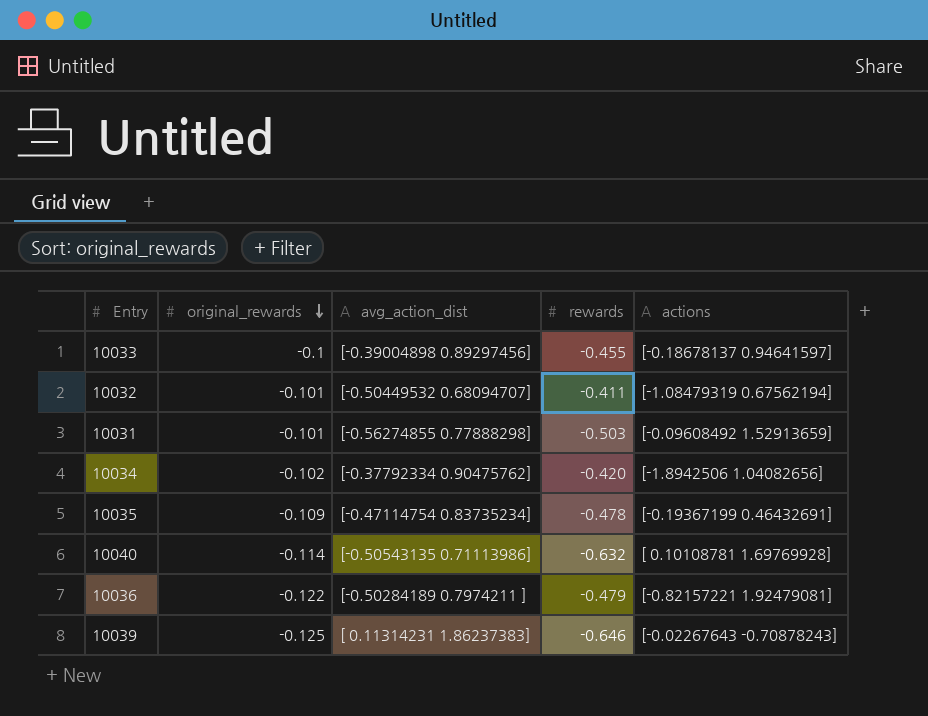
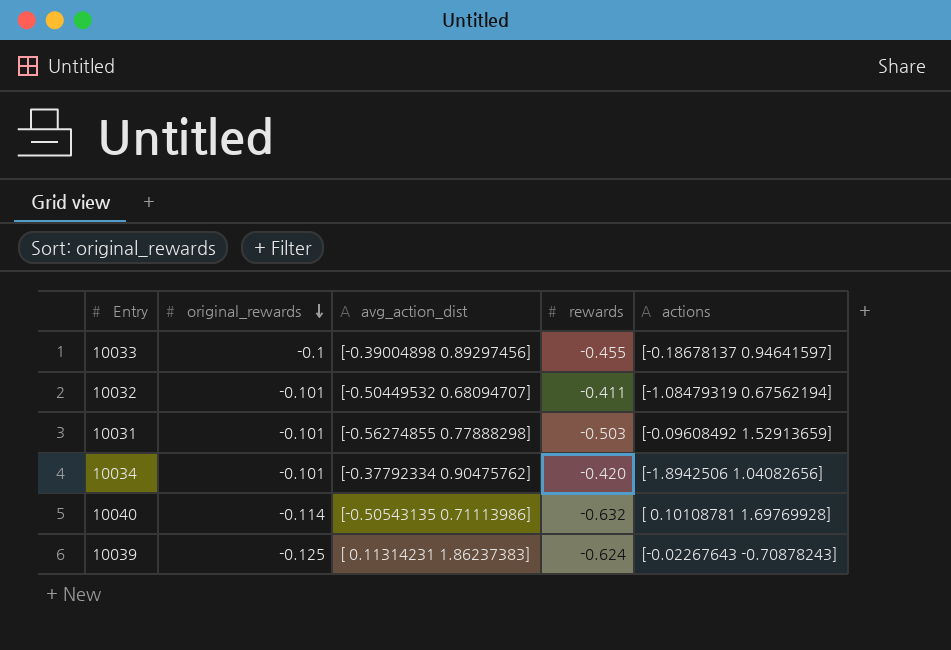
row 10035: -0.109 | [-0.47114754 0.83735234] | -0.478 | [-0.19367199 0.46432691] -> none
row 10036: -0.122 | [-0.50284189 0.7974211 ] | -0.479 | [-0.82157221 1.92479081] -> none
10034 | original_rewards: -0.102 -> -0.101
10039 | rewards: -0.646 -> -0.624

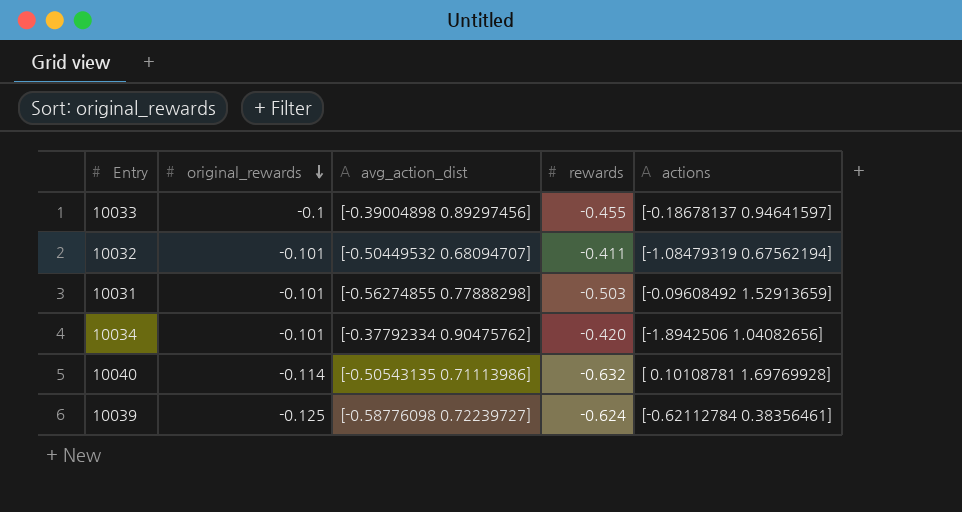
10039 | avg_action_dist: [ 0.11314231 1.86237383] -> [-0.58776098 0.72239727]
10039 | actions: [-0.02267643 -0.70878243] -> [-0.62112784 0.38356461]

